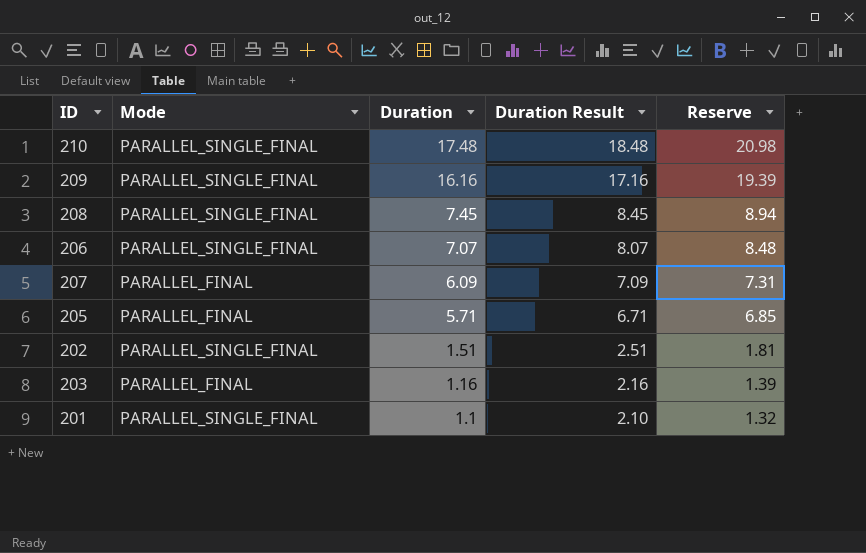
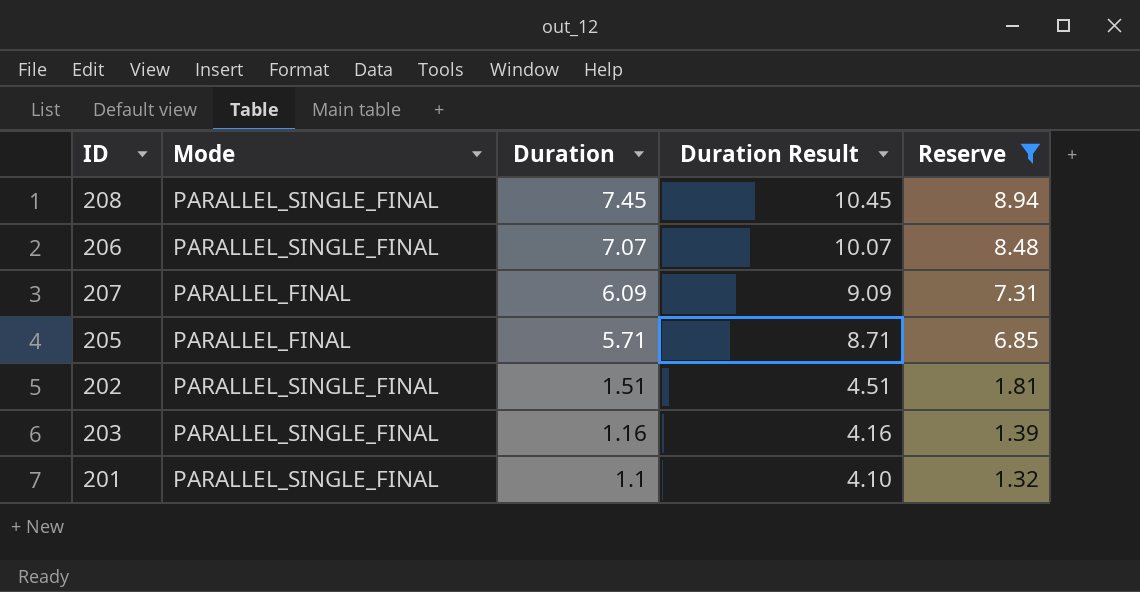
filter: none -> Reserve <= 8.94
column Duration Result | formula: [Duration] + 1 -> [Duration] + 3
203 | Mode: PARALLEL_FINAL -> PARALLEL_SINGLE_FINAL

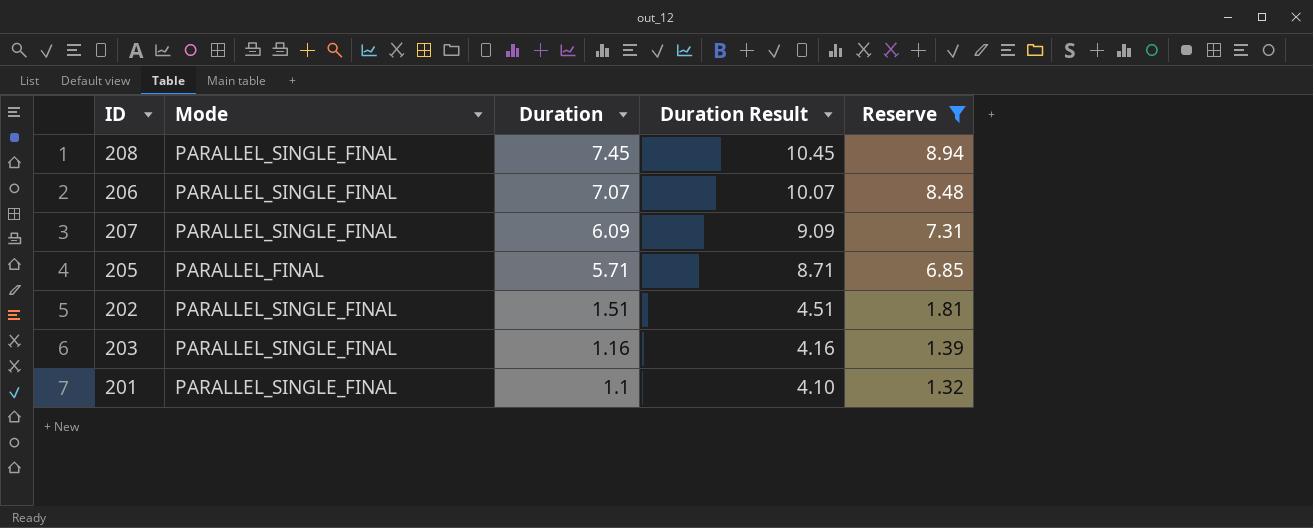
207 | Mode: PARALLEL_FINAL -> PARALLEL_SINGLE_FINAL

